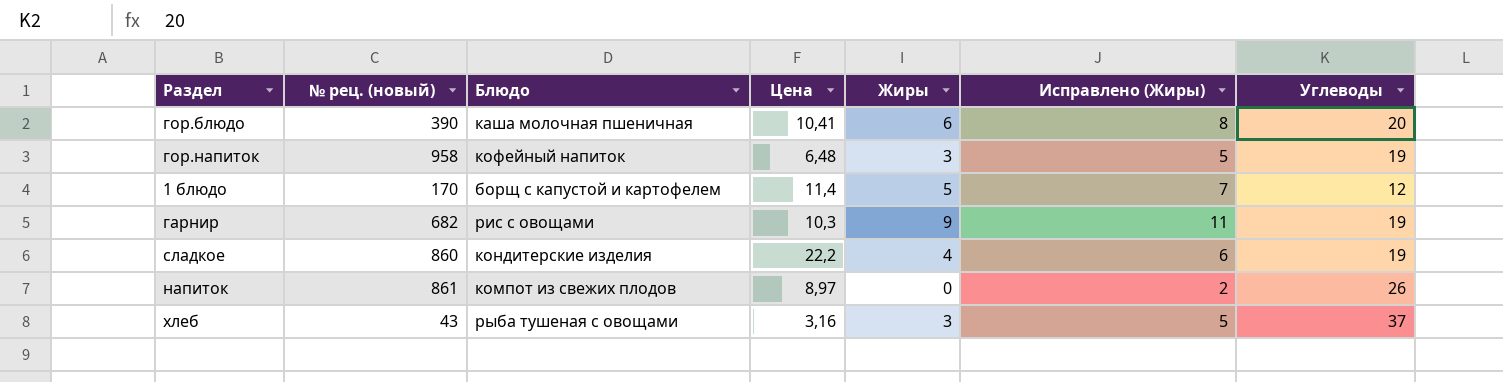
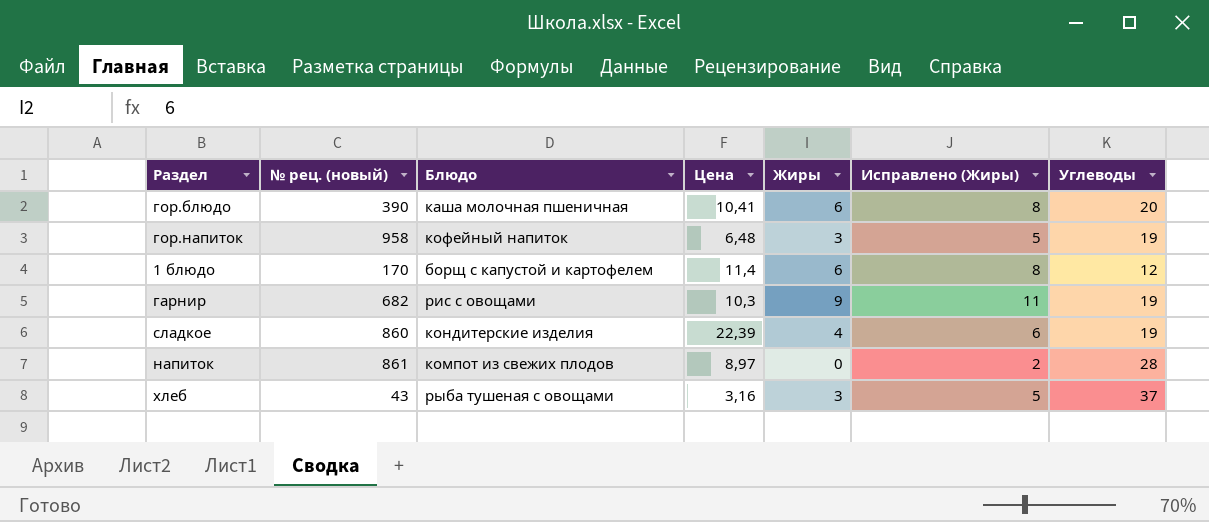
1 блюдо | Жиры: 5 -> 6
1 блюдо | Исправлено (Жиры): 7 -> 8
сладкое | Цена: 22,2 -> 22,39
напиток | Углеводы: 26 -> 28

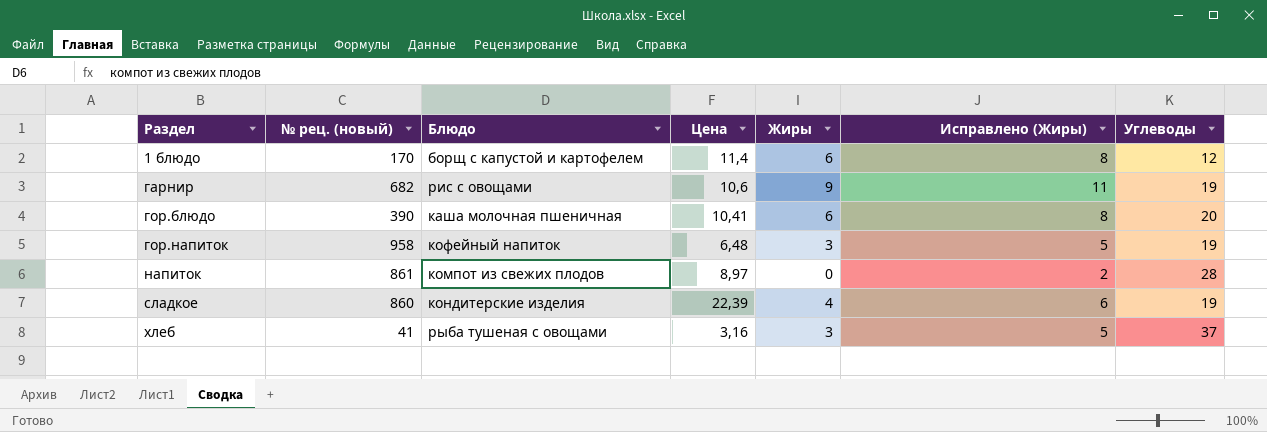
row order: none -> Раздел ascending
гарнир | Цена: 10,3 -> 10,6
хлеб | № рец. (новый): 43 -> 41

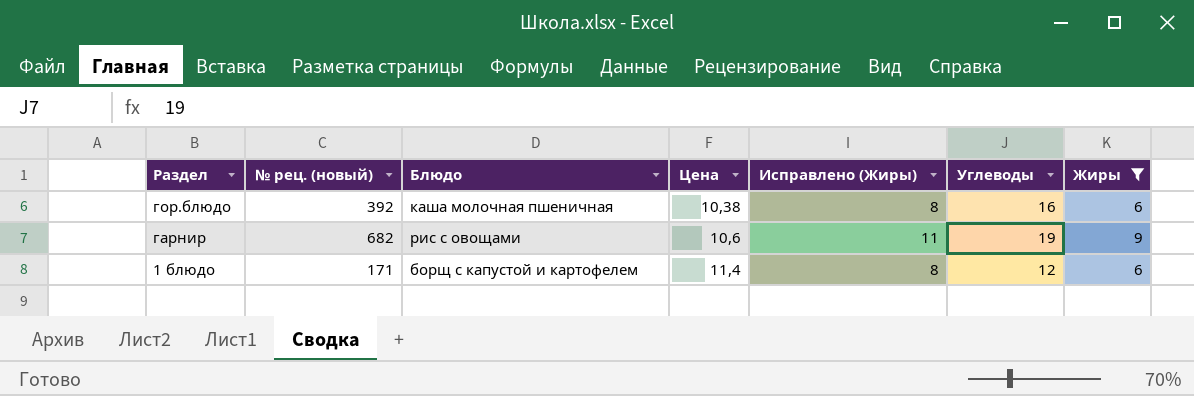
filter: none -> Жиры >= 6
row order: Раздел ascending -> Раздел descending
column Жиры | position: 5 -> 7
гор.блюдо | № рец. (новый): 390 -> 392
гор.блюдо | Цена: 10,41 -> 10,38
гор.блюдо | Углеводы: 20 -> 16
1 блюдо | № рец. (новый): 170 -> 171

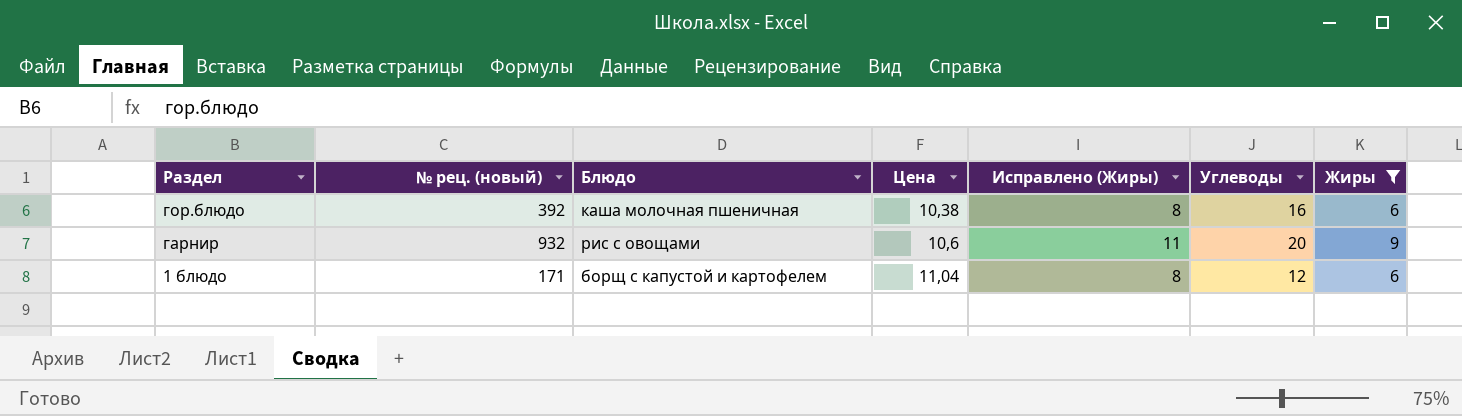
гарнир | № рец. (новый): 682 -> 932
гарнир | Углеводы: 19 -> 20
1 блюдо | Цена: 11,4 -> 11,04

